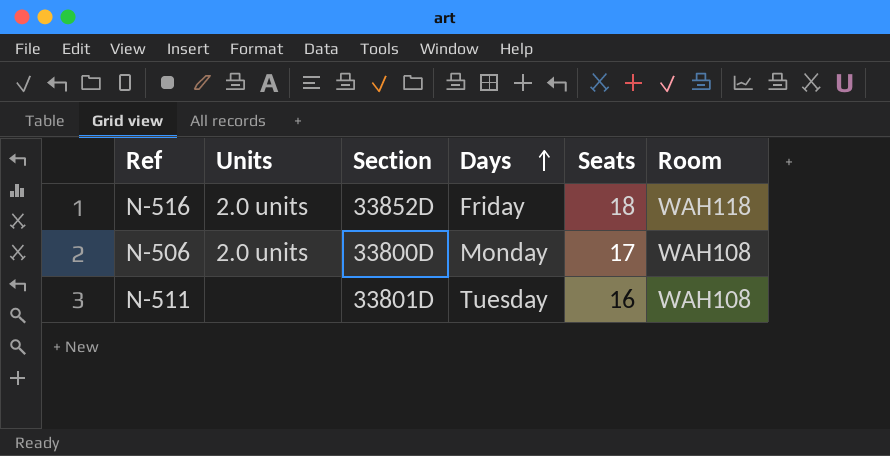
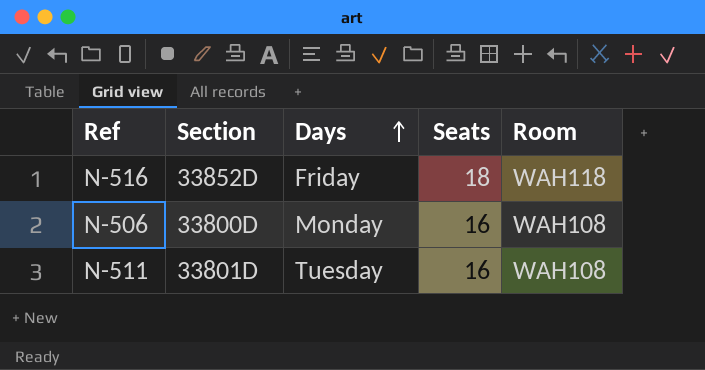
column Units | position: 2 -> none
N-506 | Seats: 17 -> 16

